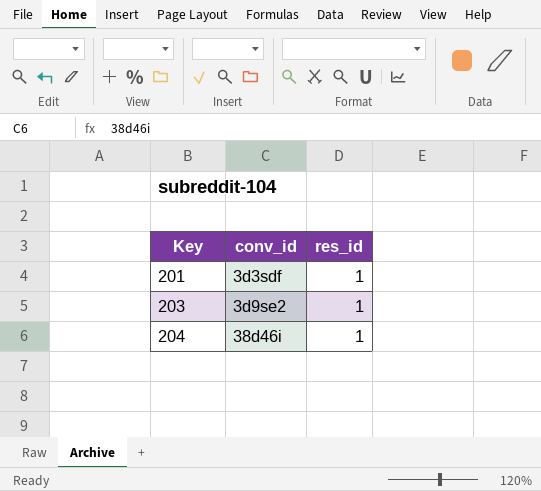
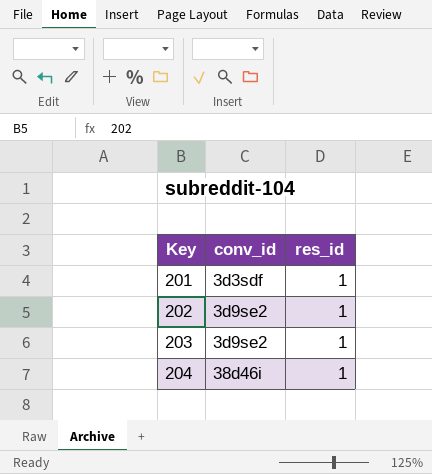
row 202: none -> 3d9se2 | 1

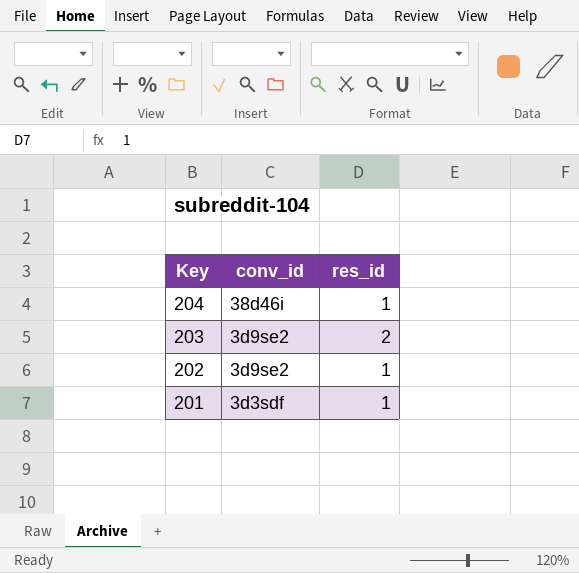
row order: Key ascending -> Key descending
203 | res_id: 1 -> 2

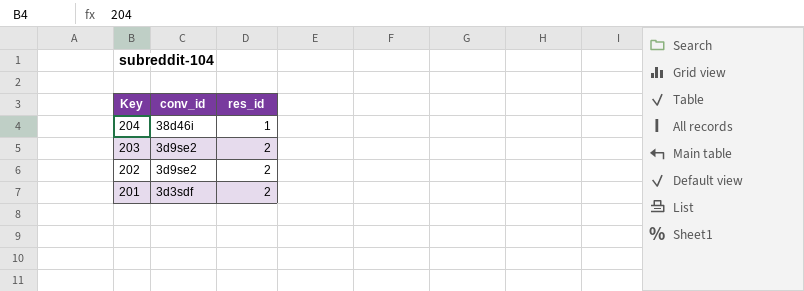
202 | res_id: 1 -> 2
201 | res_id: 1 -> 2

